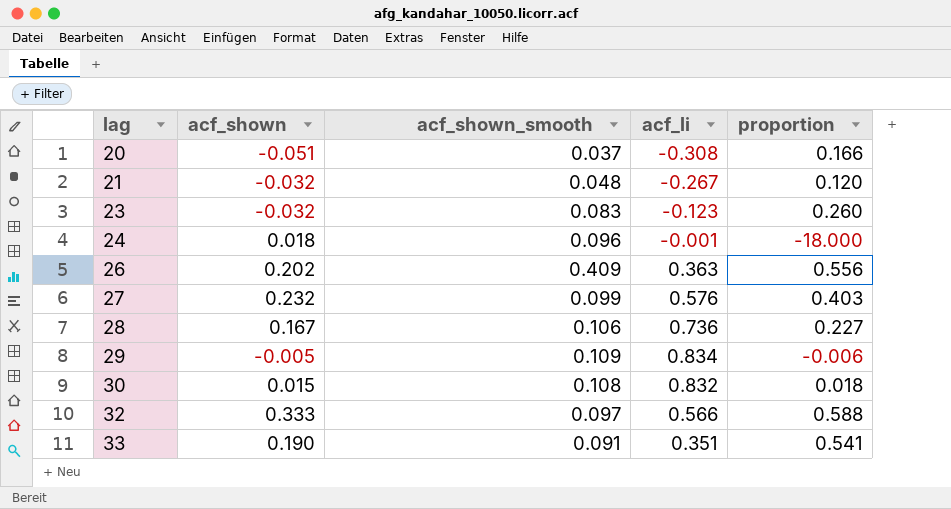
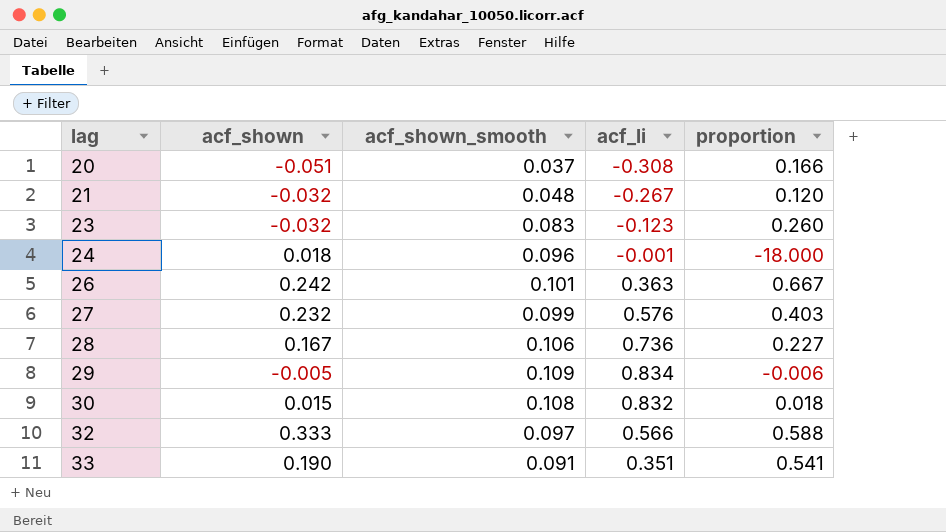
26 | acf_shown: 0.202 -> 0.242
26 | acf_shown_smooth: 0.409 -> 0.101
26 | proportion: 0.556 -> 0.667

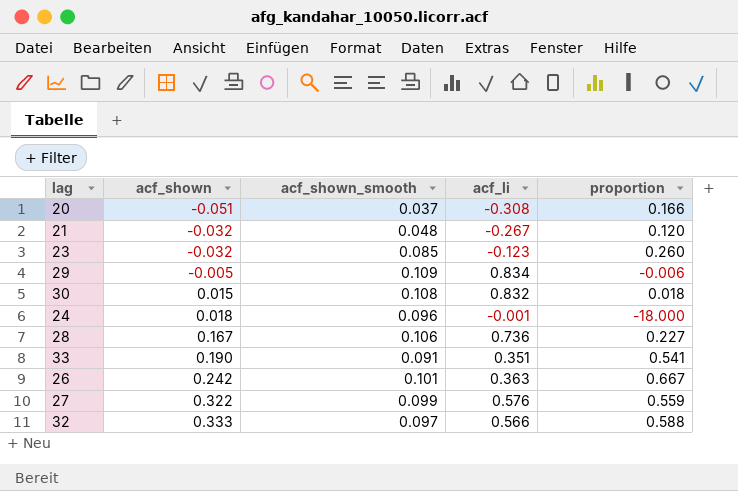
row order: lag ascending -> acf_shown ascending
23 | acf_shown_smooth: 0.083 -> 0.085
27 | acf_shown: 0.232 -> 0.322
27 | proportion: 0.403 -> 0.559

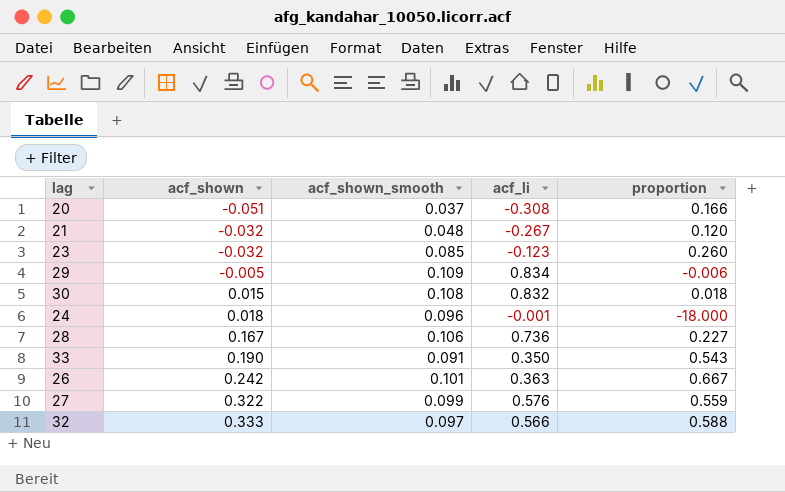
33 | acf_li: 0.351 -> 0.350
33 | proportion: 0.541 -> 0.543

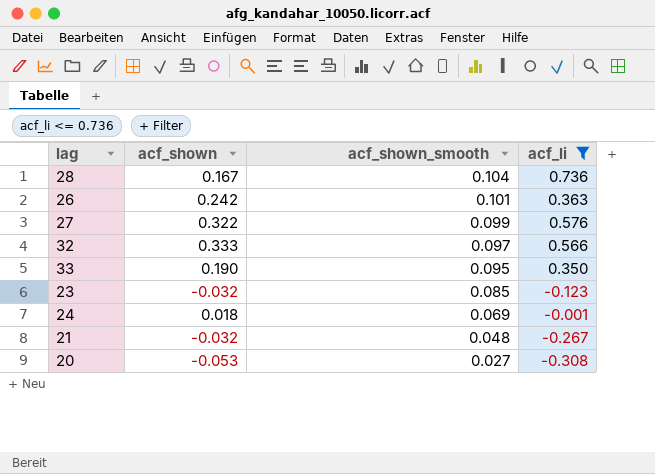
filter: none -> acf_li <= 0.736
row order: acf_shown ascending -> acf_shown_smooth descending
column proportion | formula: [acf_shown] / [acf_li] -> none
28 | acf_shown_smooth: 0.106 -> 0.104
33 | acf_shown_smooth: 0.091 -> 0.095
24 | acf_shown_smooth: 0.096 -> 0.069
20 | acf_shown: -0.051 -> -0.053
20 | acf_shown_smooth: 0.037 -> 0.027

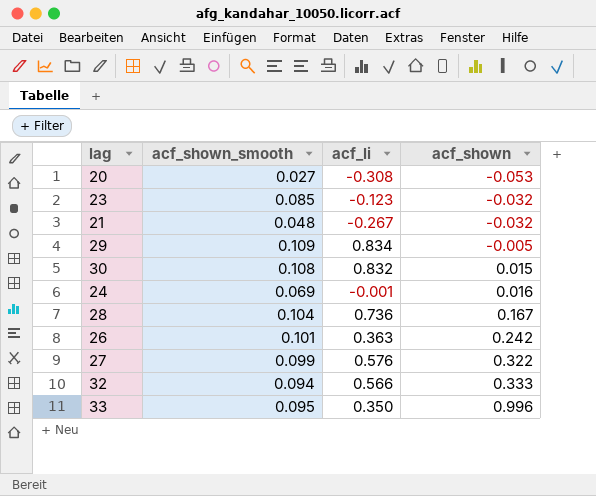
filter: acf_li <= 0.736 -> none
row order: acf_shown_smooth descending -> acf_shown ascending
column acf_shown | position: 2 -> 4
24 | acf_shown: 0.018 -> 0.016
32 | acf_shown_smooth: 0.097 -> 0.094
33 | acf_shown: 0.190 -> 0.996

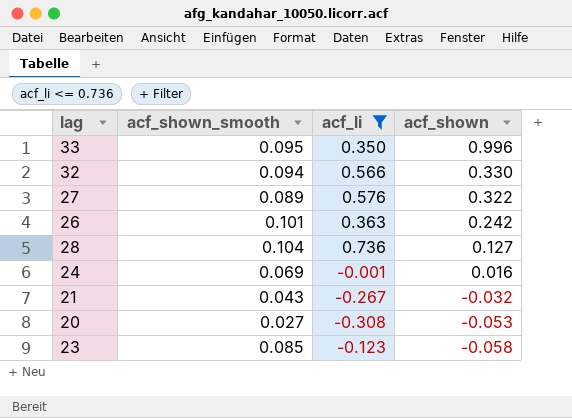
filter: none -> acf_li <= 0.736
row order: acf_shown ascending -> acf_shown descending
32 | acf_shown: 0.333 -> 0.330
27 | acf_shown_smooth: 0.099 -> 0.089
28 | acf_shown: 0.167 -> 0.127
21 | acf_shown_smooth: 0.048 -> 0.043
23 | acf_shown: -0.032 -> -0.058

